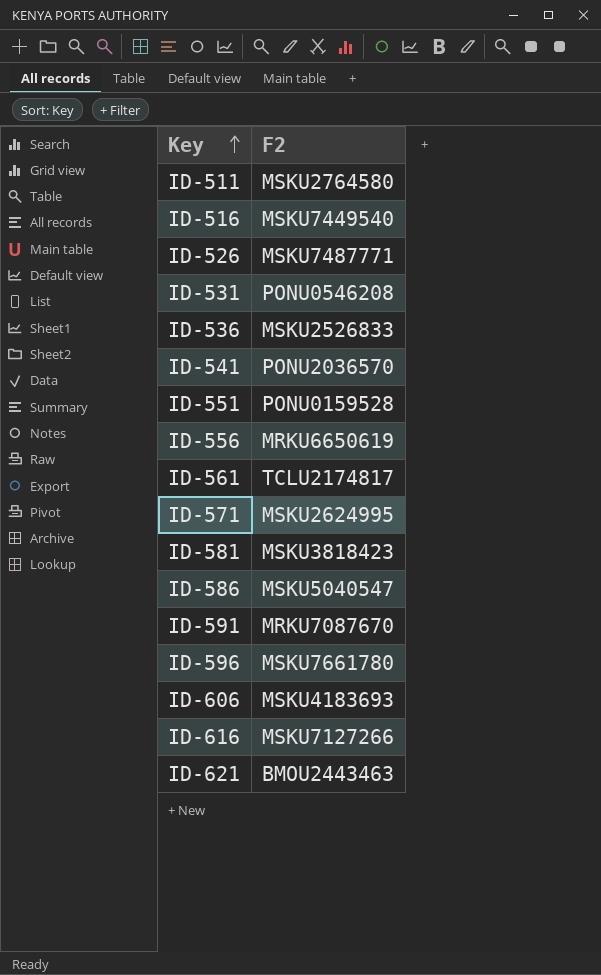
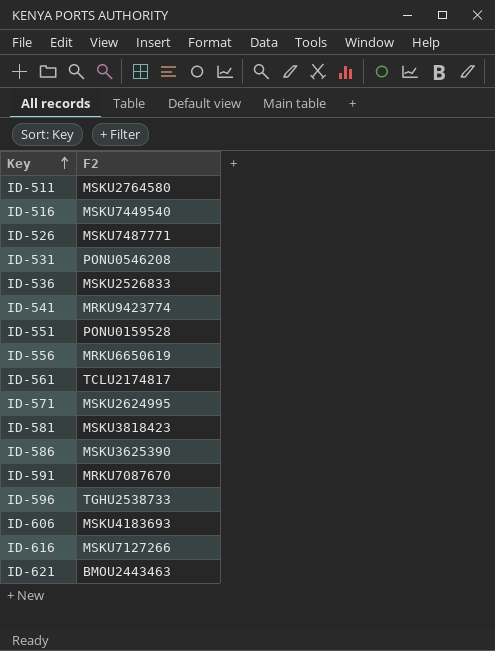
ID-541 | F2: PONU2036570 -> MRKU9423774
ID-586 | F2: MSKU5040547 -> MSKU3625390
ID-596 | F2: MSKU7661780 -> TGHU2538733

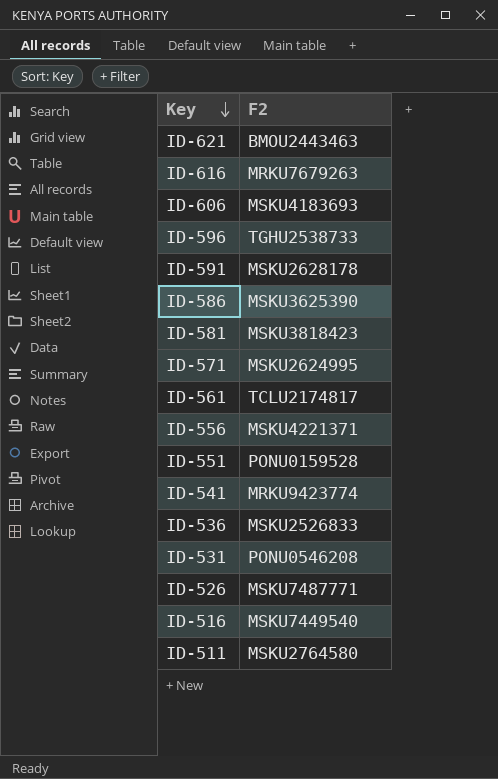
row order: Key ascending -> Key descending
ID-616 | F2: MSKU7127266 -> MRKU7679263
ID-591 | F2: MRKU7087670 -> MSKU2628178
ID-556 | F2: MRKU6650619 -> MSKU4221371

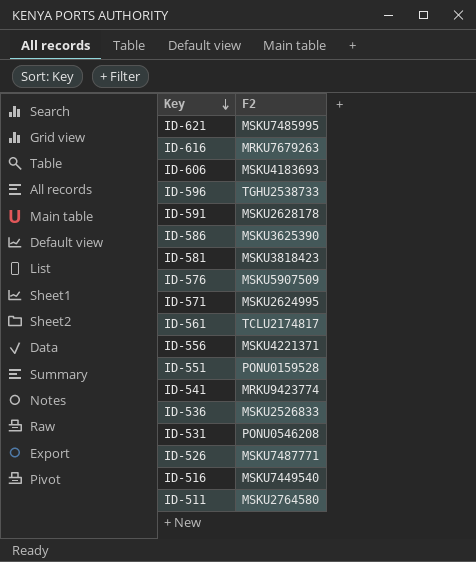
ID-621 | F2: BMOU2443463 -> MSKU7485995
row ID-576: none -> MSKU5907509

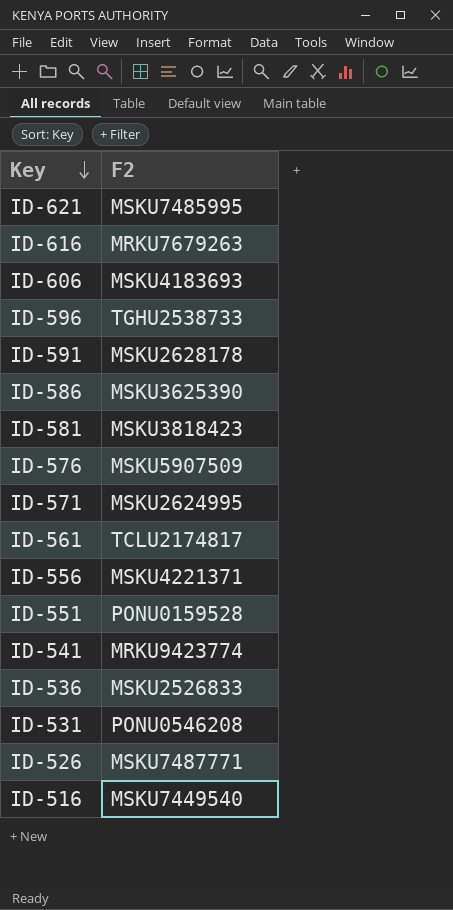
row ID-511: MSKU2764580 -> none

